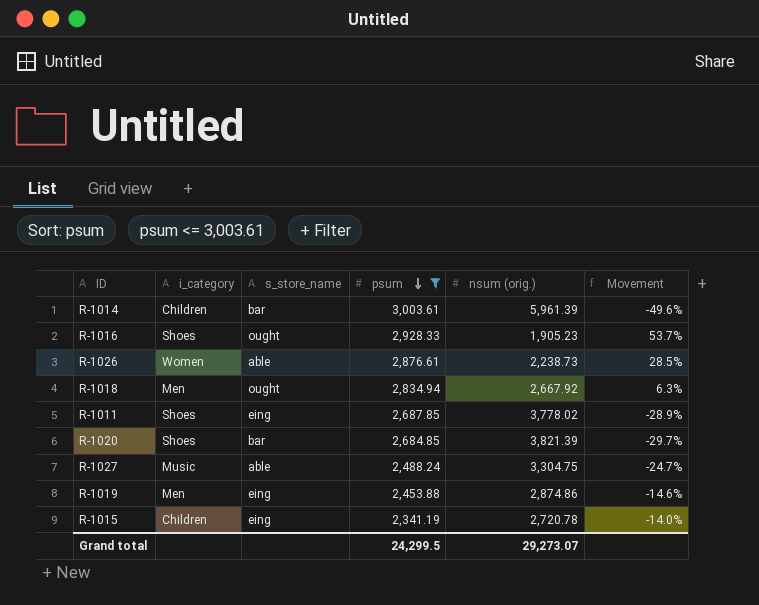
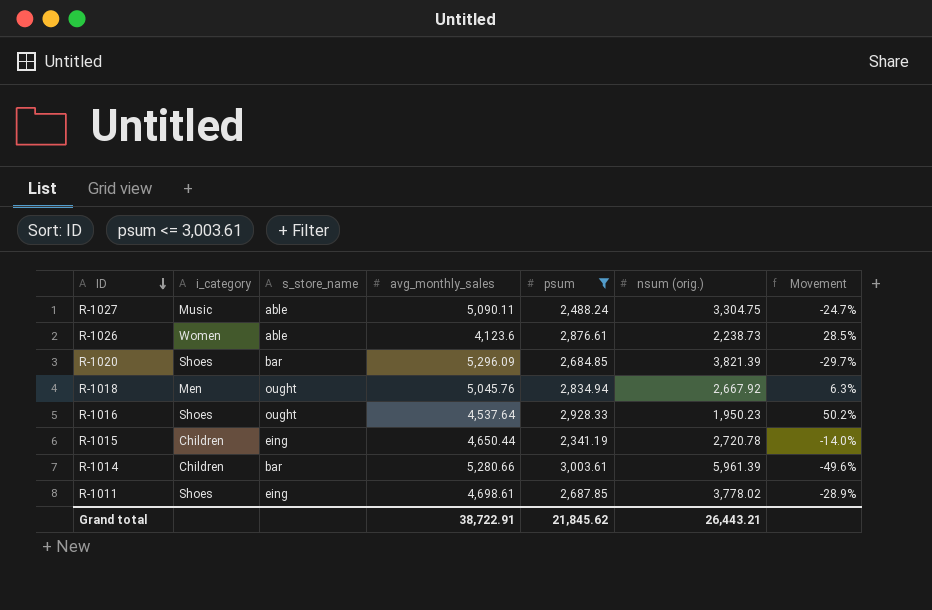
row order: psum descending -> ID descending
column avg_monthly_sales | position: none -> 4
row R-1019: Men | eing | 2,453.88 | 2,874.86 | -14.6% -> none
R-1016 | nsum (orig.): 1,905.23 -> 1,950.23
R-1016 | Movement: 53.7% -> 50.2%
Grand total | psum: 24,299.5 -> 21,845.62
Grand total | nsum (orig.): 29,273.07 -> 26,443.21

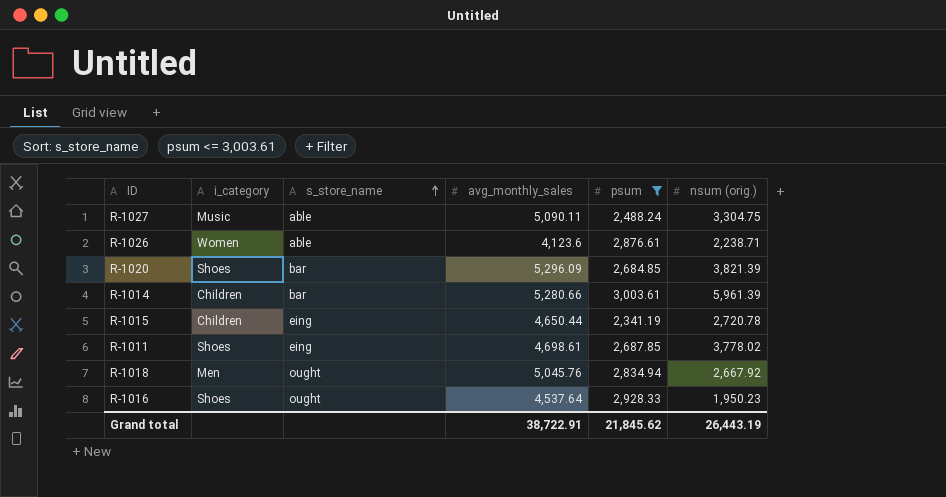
row order: ID descending -> s_store_name ascending
column Movement | formula: ([psum] - [nsum (orig.)]) / [nsum (orig.)] -> none
R-1026 | nsum (orig.): 2,238.73 -> 2,238.71
Grand total | nsum (orig.): 26,443.21 -> 26,443.19

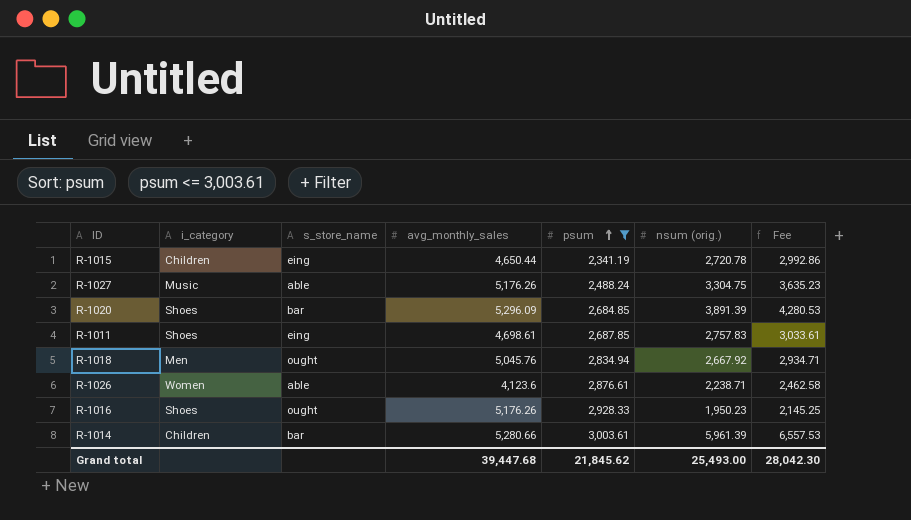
row order: s_store_name ascending -> psum ascending
column Fee | formula: none -> [nsum (orig.)] * 1.1
R-1027 | avg_monthly_sales: 5,090.11 -> 5,176.26
R-1020 | nsum (orig.): 3,821.39 -> 3,891.39
R-1011 | nsum (orig.): 3,778.02 -> 2,757.83
R-1016 | avg_monthly_sales: 4,537.64 -> 5,176.26
Grand total | avg_monthly_sales: 38,722.91 -> 39,447.68
Grand total | nsum (orig.): 26,443.19 -> 25,493.00

